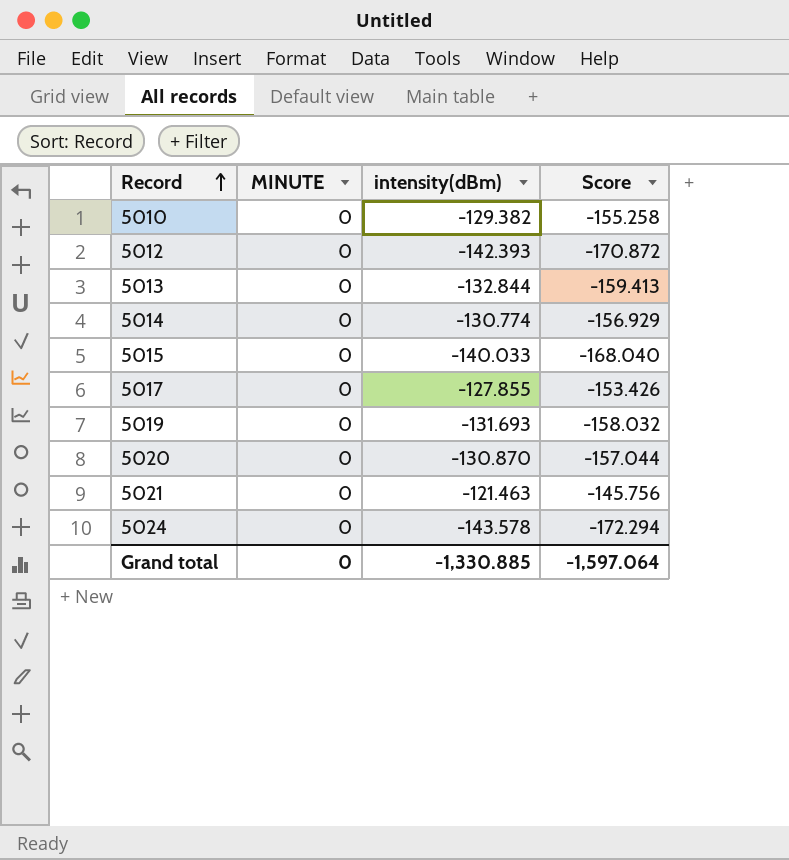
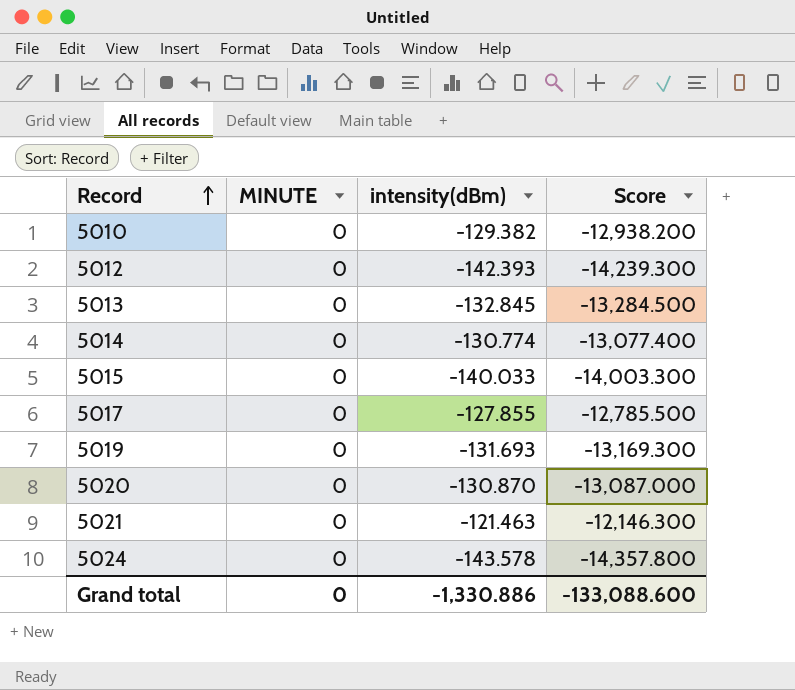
column Score | formula: [intensity(dBm)] * 1.2 -> [intensity(dBm)] * 100
5013 | intensity(dBm): -132.844 -> -132.845
Grand total | intensity(dBm): -1,330.885 -> -1,330.886
Grand total | Score: -1,597.064 -> -133,088.600

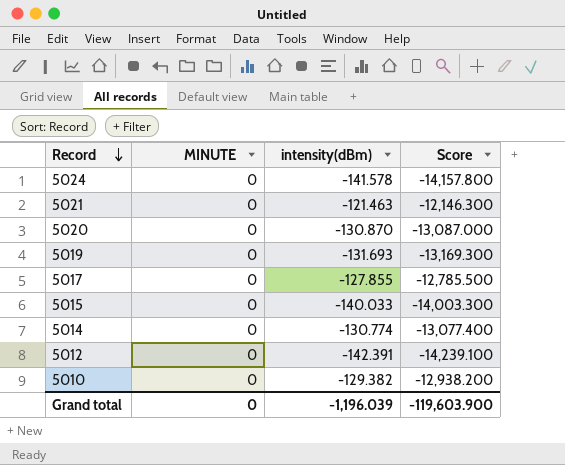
row order: Record ascending -> Record descending
row 5013: 0 | -132.845 | -13,284.500 -> none
5024 | intensity(dBm): -143.578 -> -141.578
5024 | Score: -14,357.800 -> -14,157.800
5012 | intensity(dBm): -142.393 -> -142.391
5012 | Score: -14,239.300 -> -14,239.100
Grand total | intensity(dBm): -1,330.886 -> -1,196.039
Grand total | Score: -133,088.600 -> -119,603.900

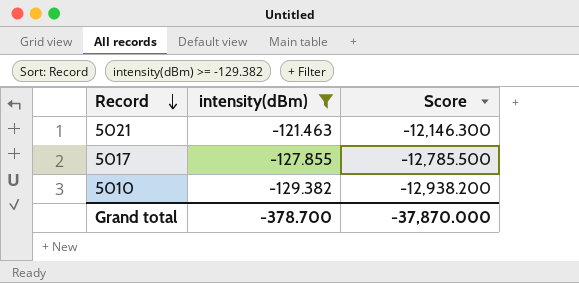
filter: none -> intensity(dBm) >= -129.382
column MINUTE | position: 2 -> none
Grand total | intensity(dBm): -1,196.039 -> -378.700
Grand total | Score: -119,603.900 -> -37,870.000

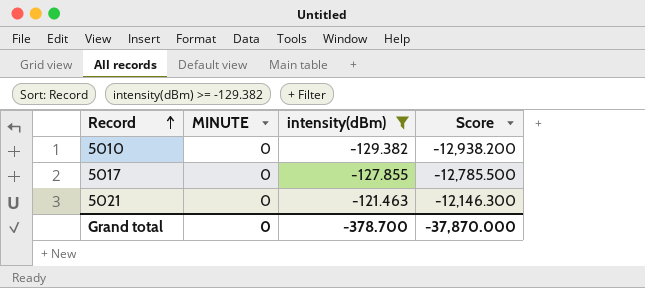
row order: Record descending -> Record ascending
column MINUTE | position: none -> 2

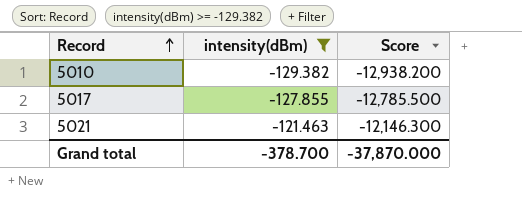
column MINUTE | position: 2 -> none

